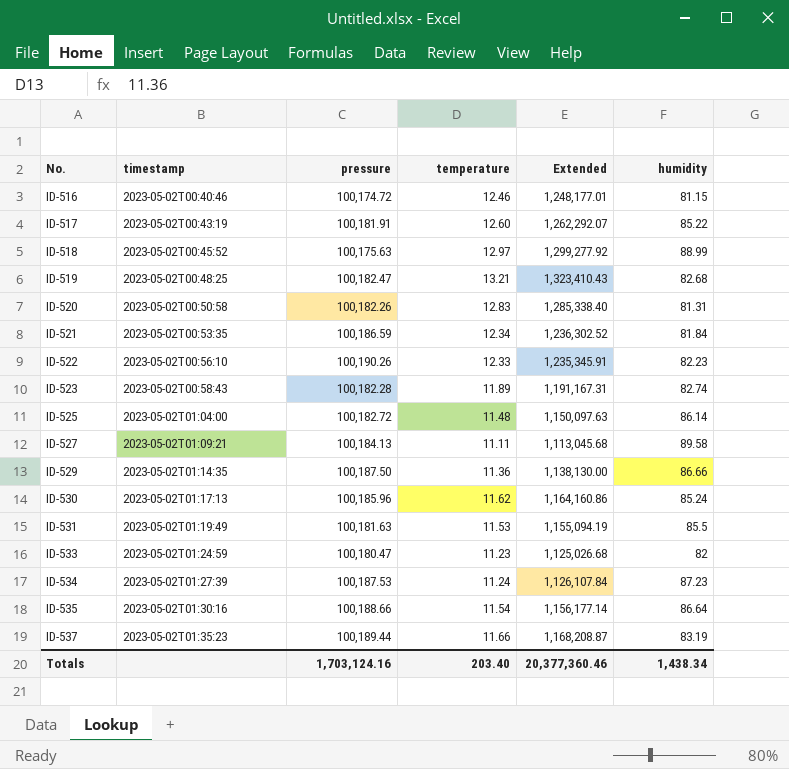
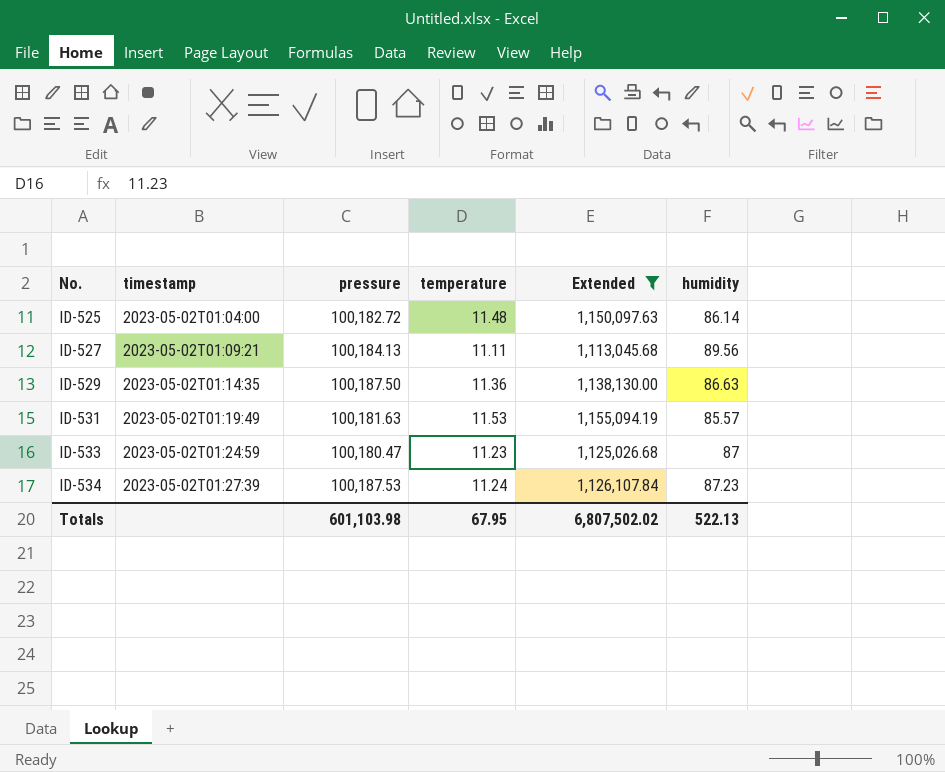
filter: none -> Extended <= 1,155,094.19
ID-527 | humidity: 89.58 -> 89.56
ID-529 | humidity: 86.66 -> 86.63
ID-531 | humidity: 85.5 -> 85.57
ID-533 | humidity: 82 -> 87
Totals | pressure: 1,703,124.16 -> 601,103.98
Totals | temperature: 203.40 -> 67.95
Totals | Extended: 20,377,360.46 -> 6,807,502.02
Totals | humidity: 1,438.34 -> 522.13

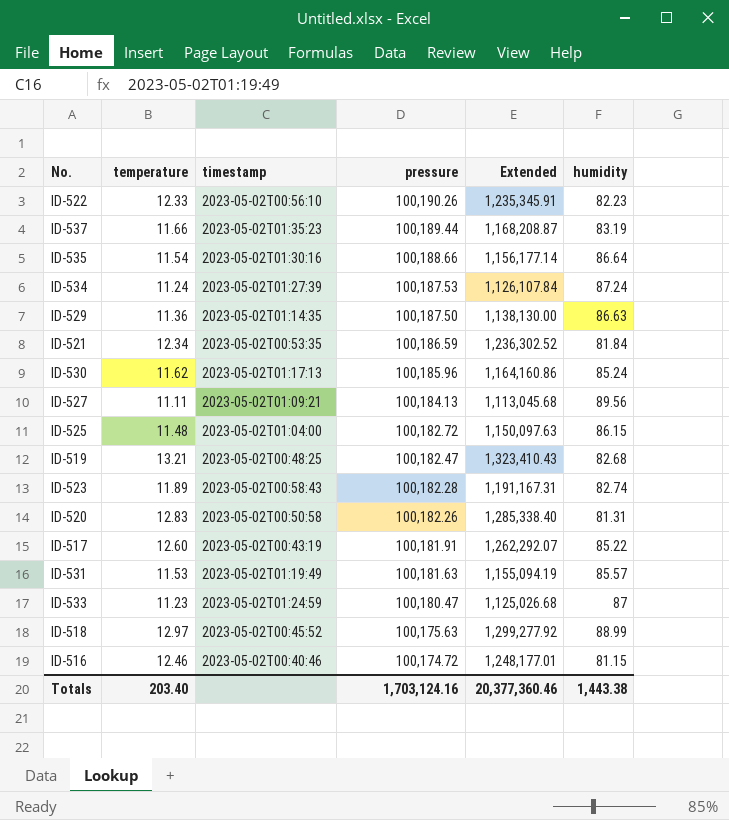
filter: Extended <= 1,155,094.19 -> none
row order: No. ascending -> pressure descending
column temperature | position: 4 -> 2
ID-534 | humidity: 87.23 -> 87.24
ID-525 | humidity: 86.14 -> 86.15
Totals | temperature: 67.95 -> 203.40
Totals | pressure: 601,103.98 -> 1,703,124.16
Totals | Extended: 6,807,502.02 -> 20,377,360.46
Totals | humidity: 522.13 -> 1,443.38

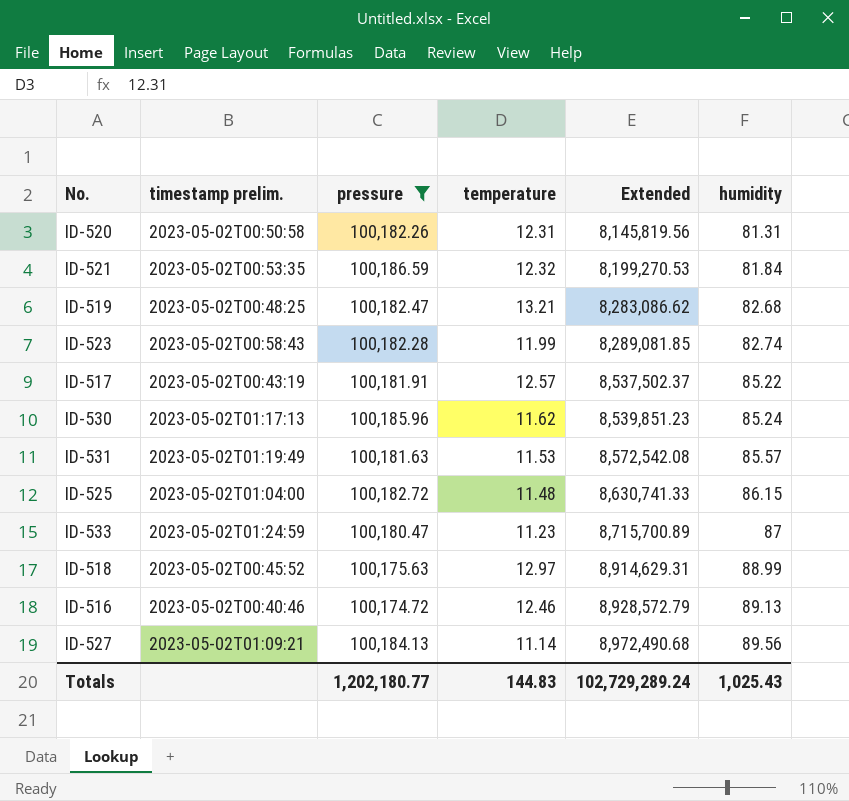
filter: none -> pressure <= 100,186.59
row order: pressure descending -> Extended ascending
column name: timestamp -> timestamp prelim.
column temperature | position: 2 -> 4
column Extended | formula: [temperature] * [pressure] -> [pressure] * [humidity]
ID-520 | temperature: 12.83 -> 12.31
ID-521 | temperature: 12.34 -> 12.32
ID-523 | temperature: 11.89 -> 11.99
ID-517 | temperature: 12.60 -> 12.57
ID-516 | humidity: 81.15 -> 89.13
ID-527 | temperature: 11.11 -> 11.14
Totals | pressure: 1,703,124.16 -> 1,202,180.77
Totals | temperature: 203.40 -> 144.83
Totals | Extended: 20,377,360.46 -> 102,729,289.24
Totals | humidity: 1,443.38 -> 1,025.43

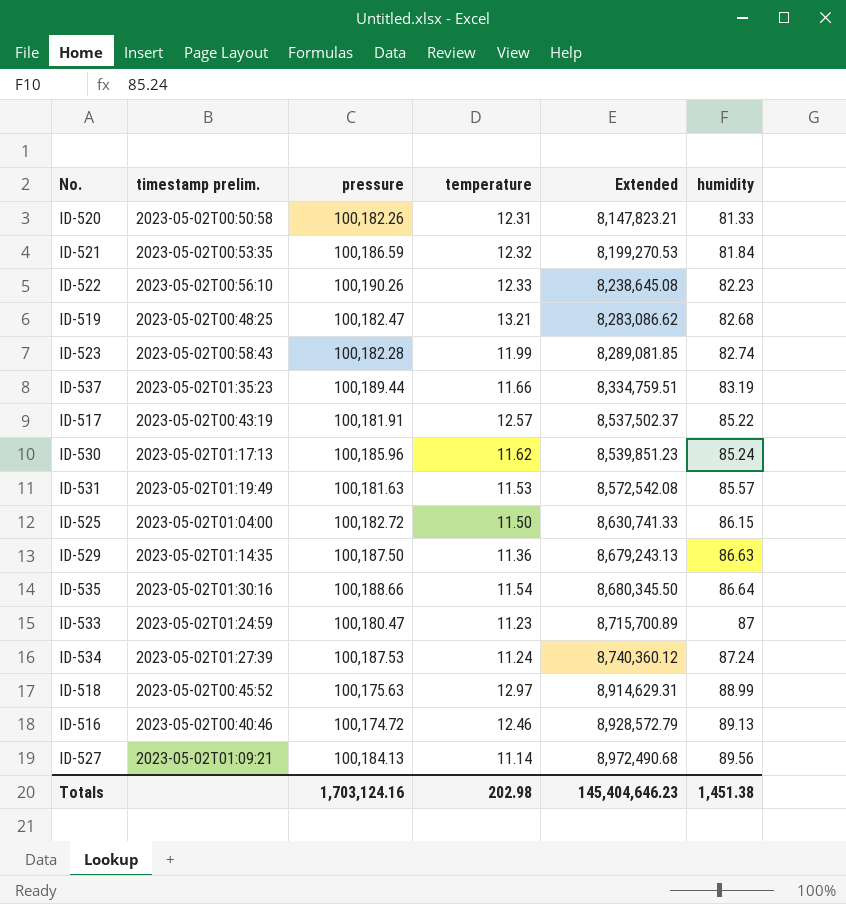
filter: pressure <= 100,186.59 -> none
ID-520 | Extended: 8,145,819.56 -> 8,147,823.21
ID-520 | humidity: 81.31 -> 81.33
ID-525 | temperature: 11.48 -> 11.50
Totals | pressure: 1,202,180.77 -> 1,703,124.16
Totals | temperature: 144.83 -> 202.98
Totals | Extended: 102,729,289.24 -> 145,404,646.23
Totals | humidity: 1,025.43 -> 1,451.38

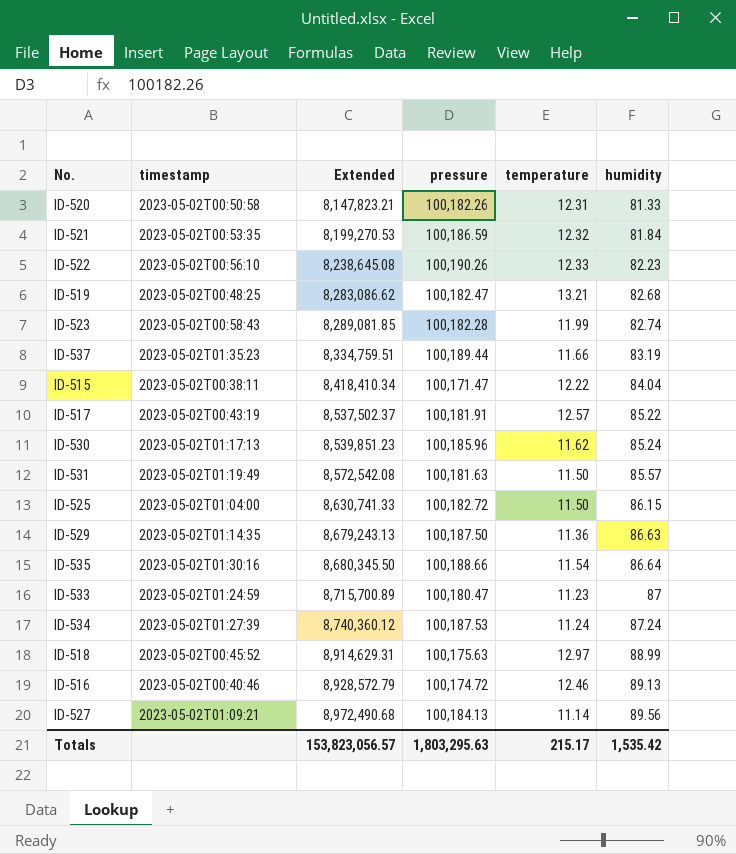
column name: timestamp prelim. -> timestamp
column Extended | position: 5 -> 3
row ID-515: none -> 2023-05-02T00:38:11 | 8,418,410.34 | 100,171.47 | 12.22 | 84.04
ID-531 | temperature: 11.53 -> 11.50
Totals | Extended: 145,404,646.23 -> 153,823,056.57
Totals | pressure: 1,703,124.16 -> 1,803,295.63
Totals | temperature: 202.98 -> 215.17
Totals | humidity: 1,451.38 -> 1,535.42

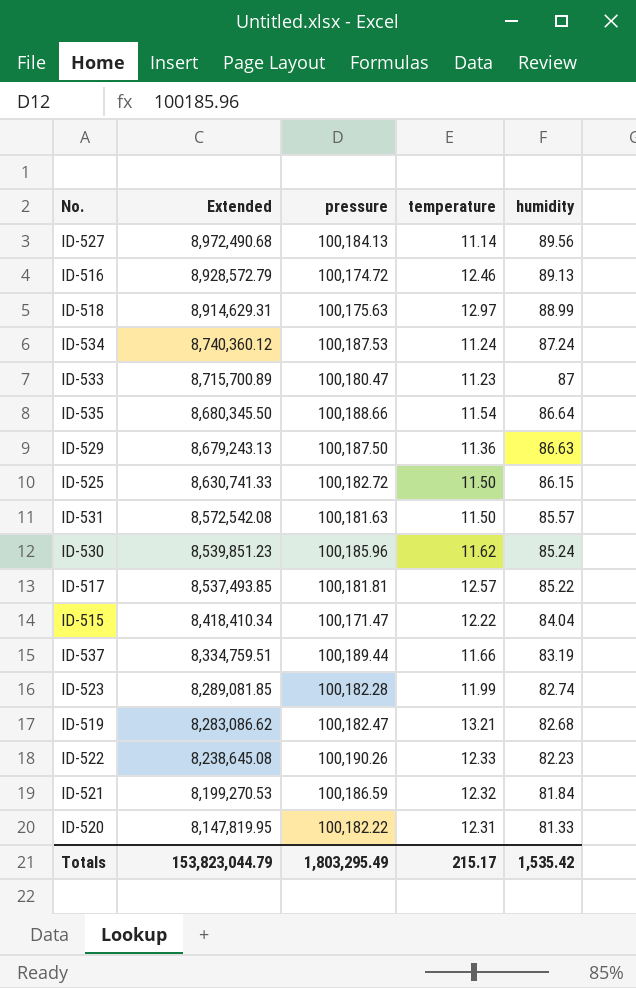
row order: Extended ascending -> Extended descending
column timestamp | position: 2 -> none
ID-517 | Extended: 8,537,502.37 -> 8,537,493.85
ID-517 | pressure: 100,181.91 -> 100,181.81
ID-520 | Extended: 8,147,823.21 -> 8,147,819.95
ID-520 | pressure: 100,182.26 -> 100,182.22
Totals | Extended: 153,823,056.57 -> 153,823,044.79
Totals | pressure: 1,803,295.63 -> 1,803,295.49

